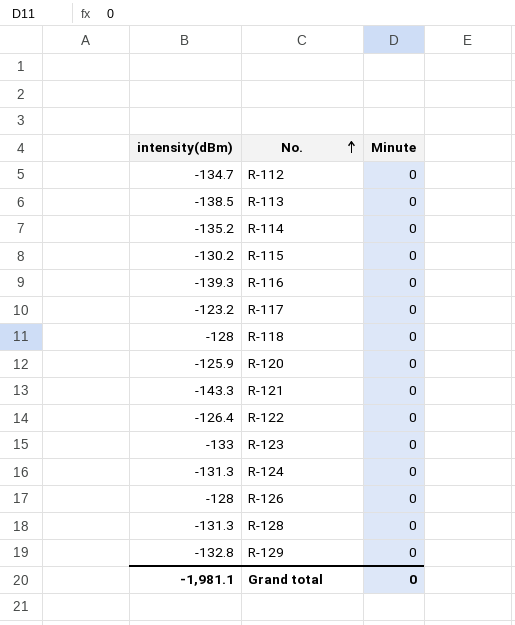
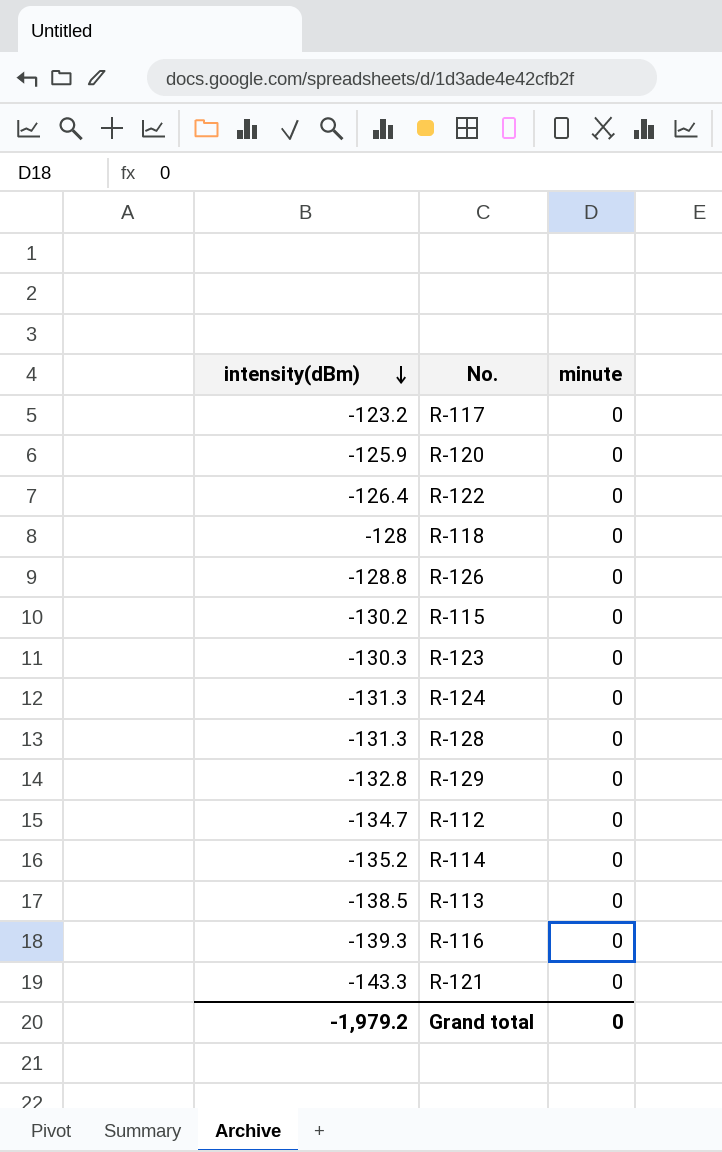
row order: No. ascending -> intensity(dBm) descending
column name: Minute -> minute
R-126 | intensity(dBm): -128 -> -128.8
R-123 | intensity(dBm): -133 -> -130.3
Grand total | intensity(dBm): -1,981.1 -> -1,979.2

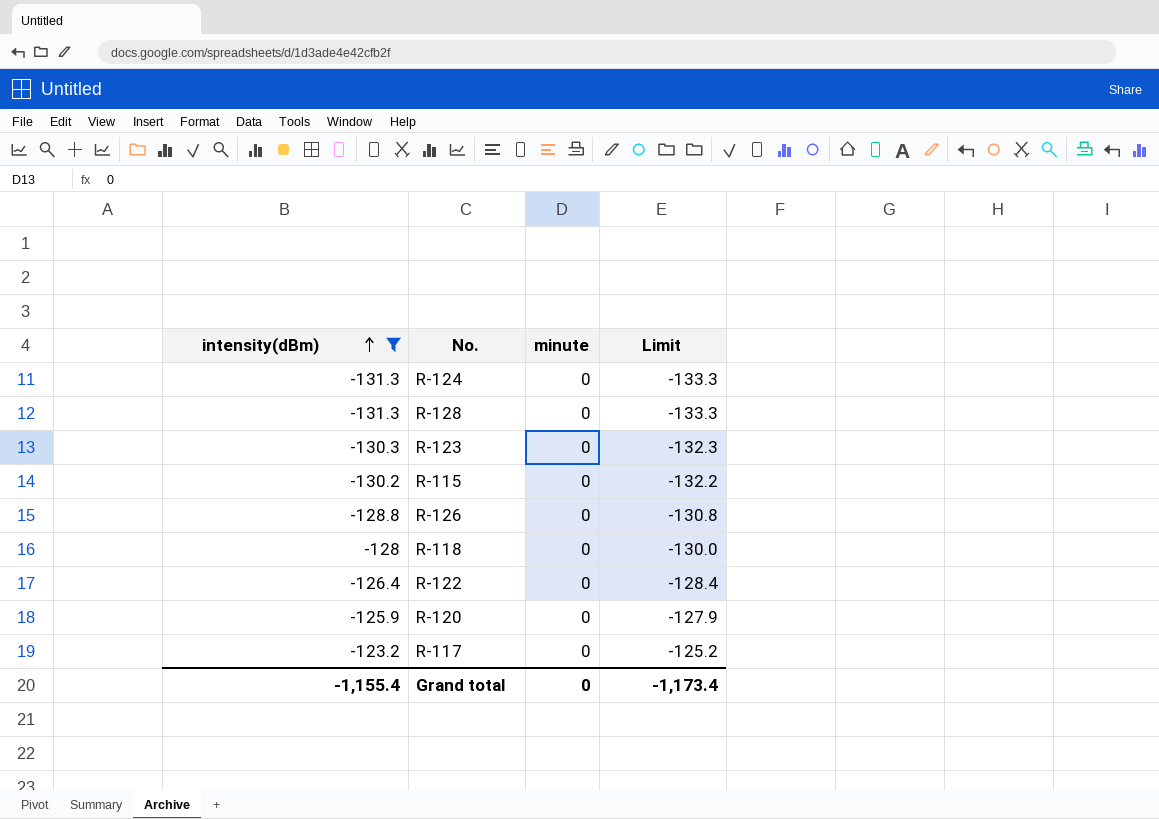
filter: none -> intensity(dBm) >= -131.3
row order: intensity(dBm) descending -> intensity(dBm) ascending
column Limit | formula: none -> [intensity(dBm)] - 2
Grand total | intensity(dBm): -1,979.2 -> -1,155.4

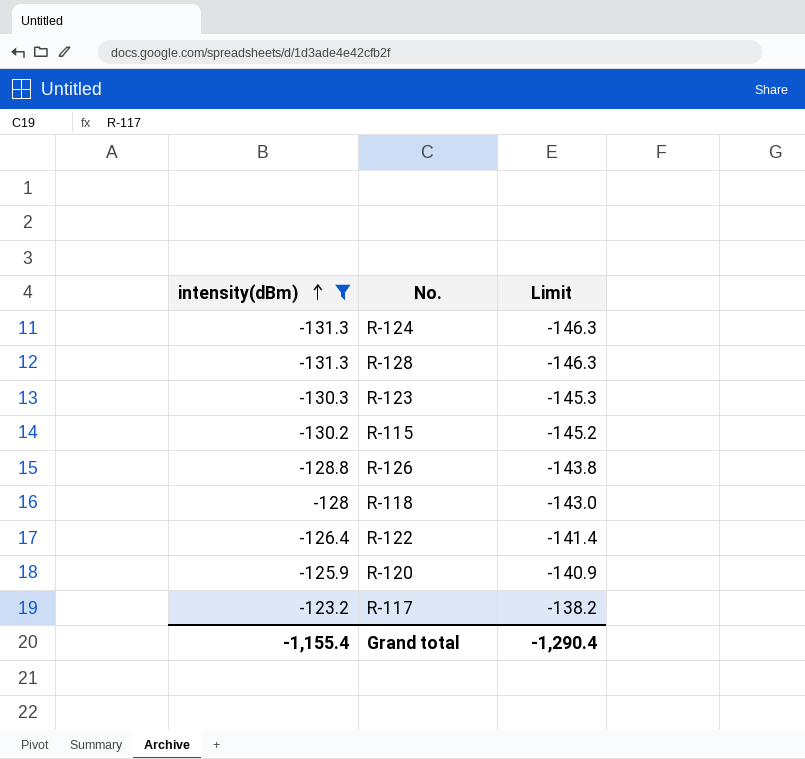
column minute | position: 3 -> none
column Limit | formula: [intensity(dBm)] - 2 -> [intensity(dBm)] - 15
Grand total | Limit: -1,173.4 -> -1,290.4

